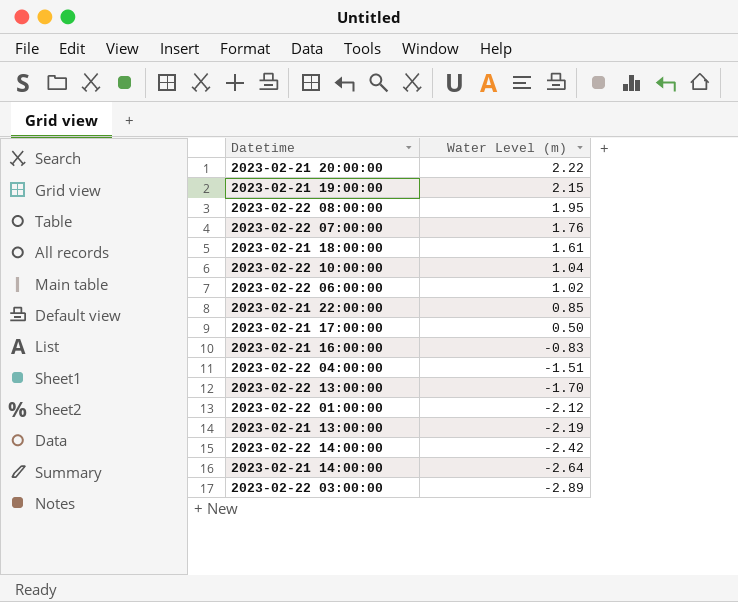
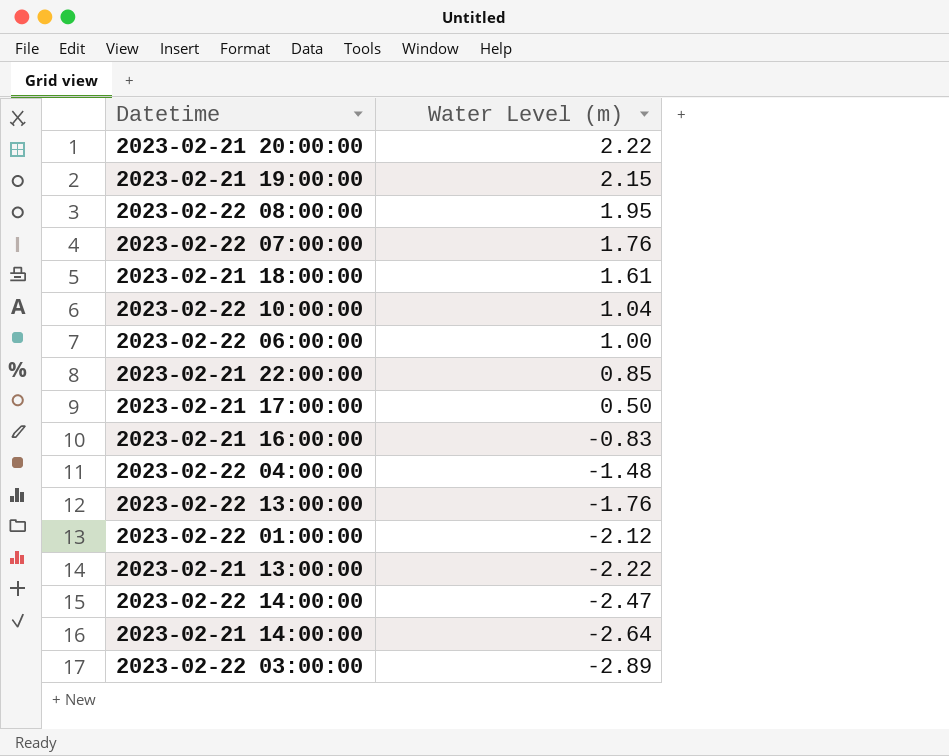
2023-02-22 06:00:00 | Water Level (m): 1.02 -> 1.00
2023-02-22 04:00:00 | Water Level (m): -1.51 -> -1.48
2023-02-22 13:00:00 | Water Level (m): -1.70 -> -1.76
2023-02-21 13:00:00 | Water Level (m): -2.19 -> -2.22
2023-02-22 14:00:00 | Water Level (m): -2.42 -> -2.47

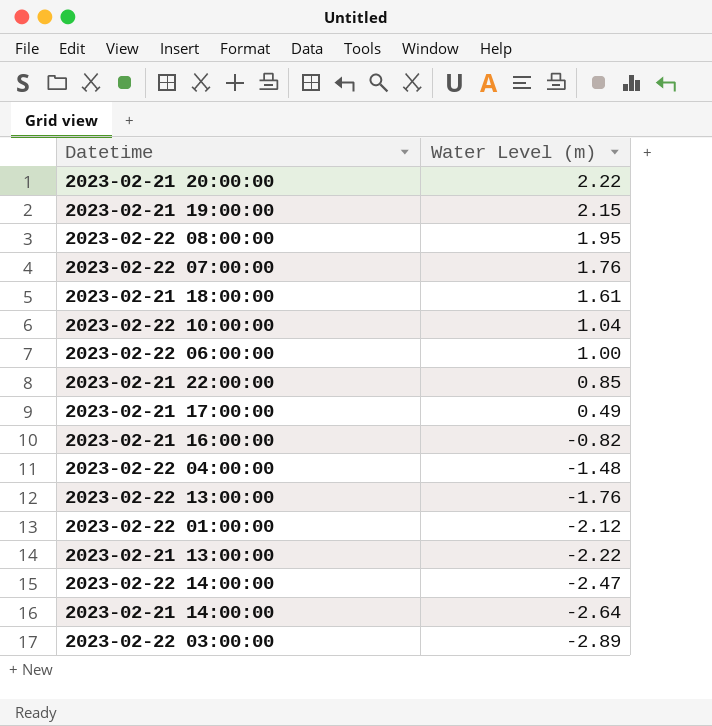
2023-02-21 17:00:00 | Water Level (m): 0.50 -> 0.49
2023-02-21 16:00:00 | Water Level (m): -0.83 -> -0.82

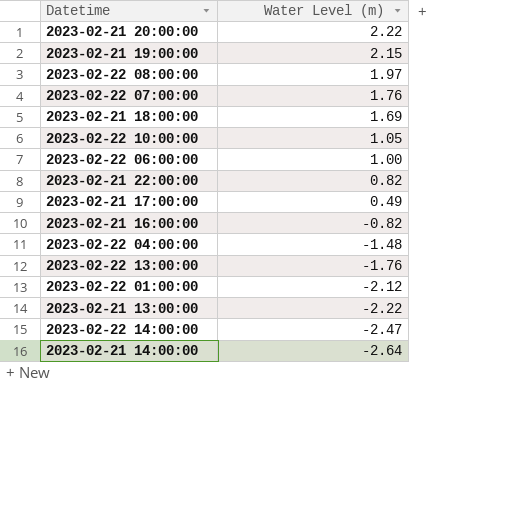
row 2023-02-22 03:00:00: -2.89 -> none
2023-02-22 08:00:00 | Water Level (m): 1.95 -> 1.97
2023-02-21 18:00:00 | Water Level (m): 1.61 -> 1.69
2023-02-22 10:00:00 | Water Level (m): 1.04 -> 1.05
2023-02-21 22:00:00 | Water Level (m): 0.85 -> 0.82

